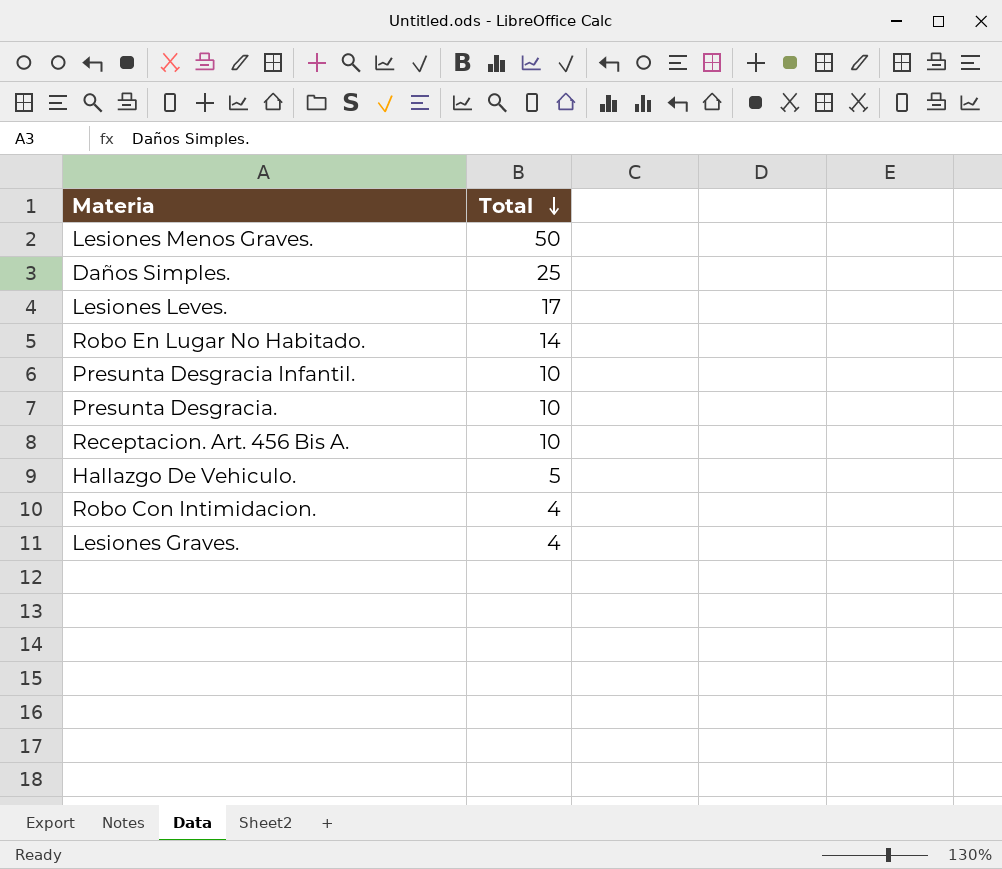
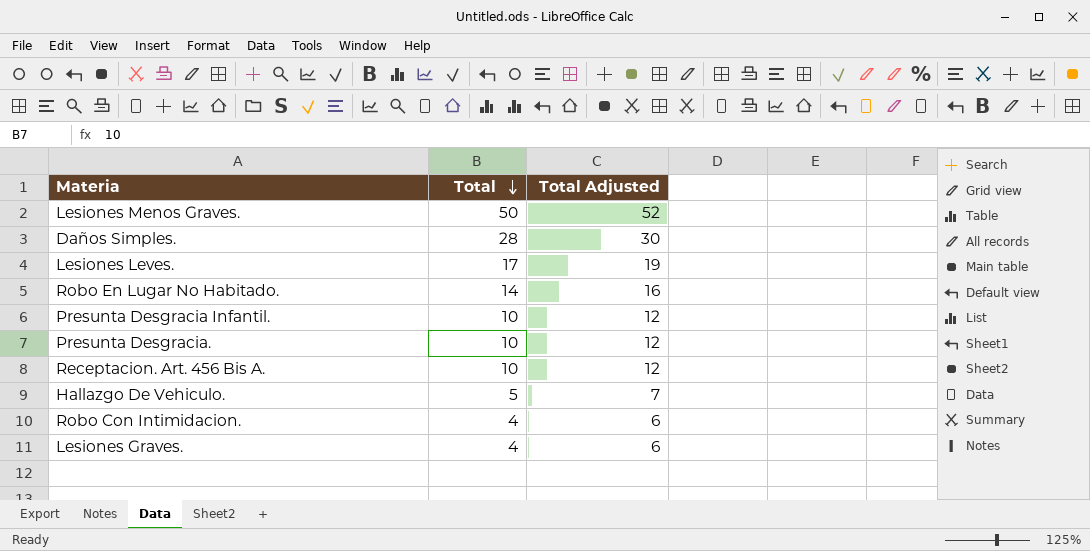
column Total Adjusted | formula: none -> [Total] + 2
Daños Simples. | Total: 25 -> 28

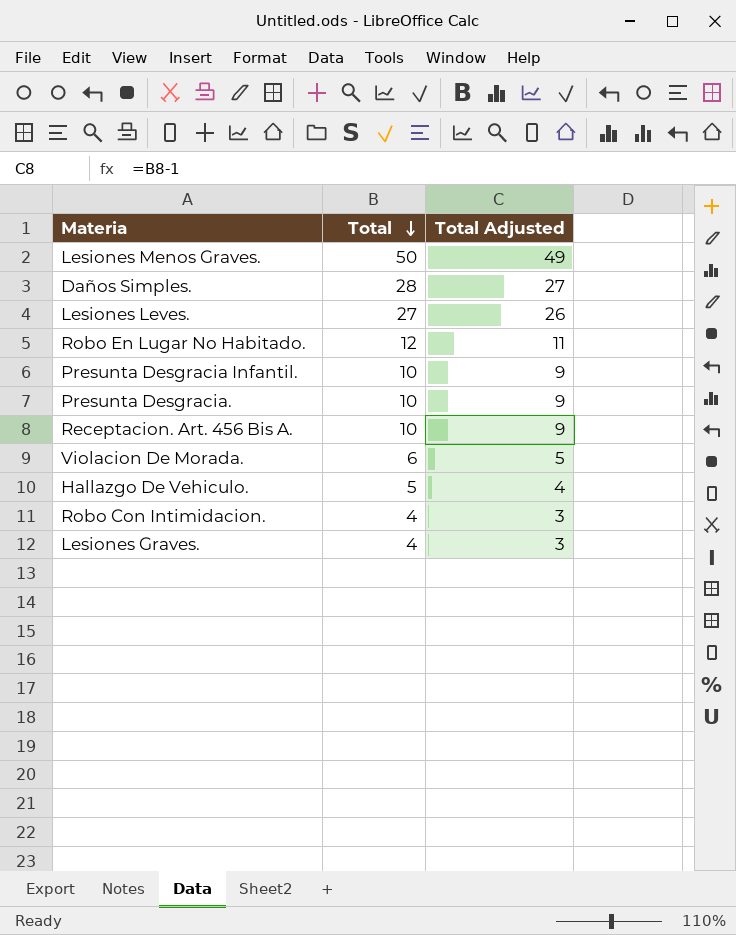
column Total Adjusted | formula: [Total] + 2 -> [Total] - 1
Lesiones Leves. | Total: 17 -> 27
Robo En Lugar No Habitado. | Total: 14 -> 12
row Violacion De Morada.: none -> 6 | 5

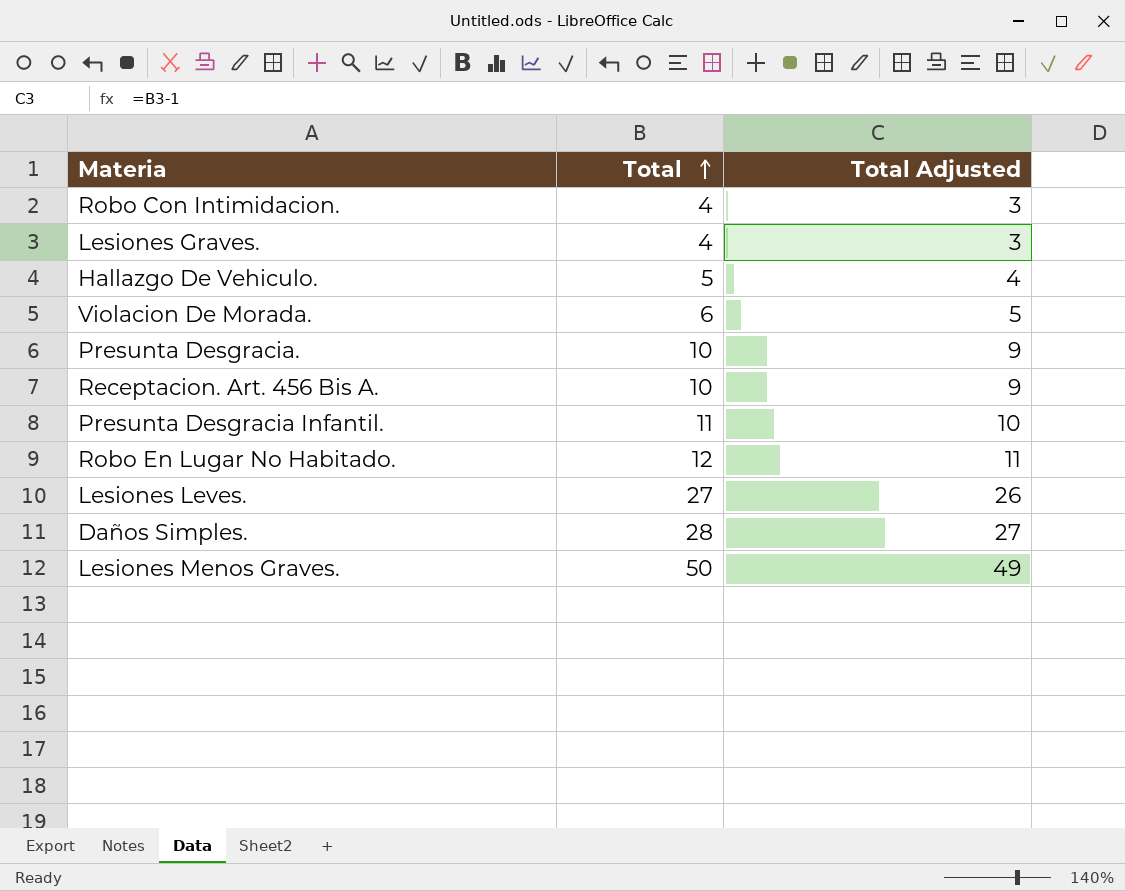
row order: Total descending -> Total ascending
Presunta Desgracia Infantil. | Total: 10 -> 11
Presunta Desgracia Infantil. | Total Adjusted: 9 -> 10

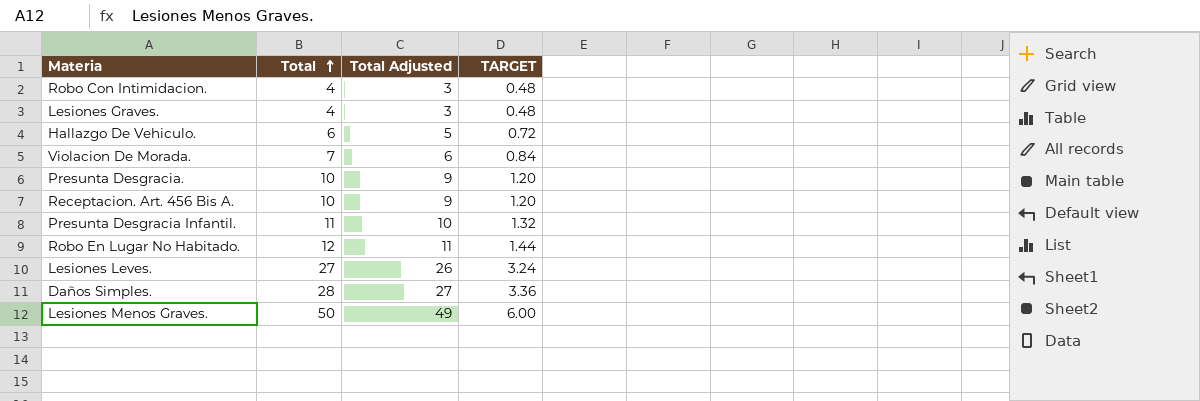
column TARGET | formula: none -> [Total] * 0.12
Hallazgo De Vehiculo. | Total: 5 -> 6
Hallazgo De Vehiculo. | Total Adjusted: 4 -> 5
Violacion De Morada. | Total: 6 -> 7
Violacion De Morada. | Total Adjusted: 5 -> 6

